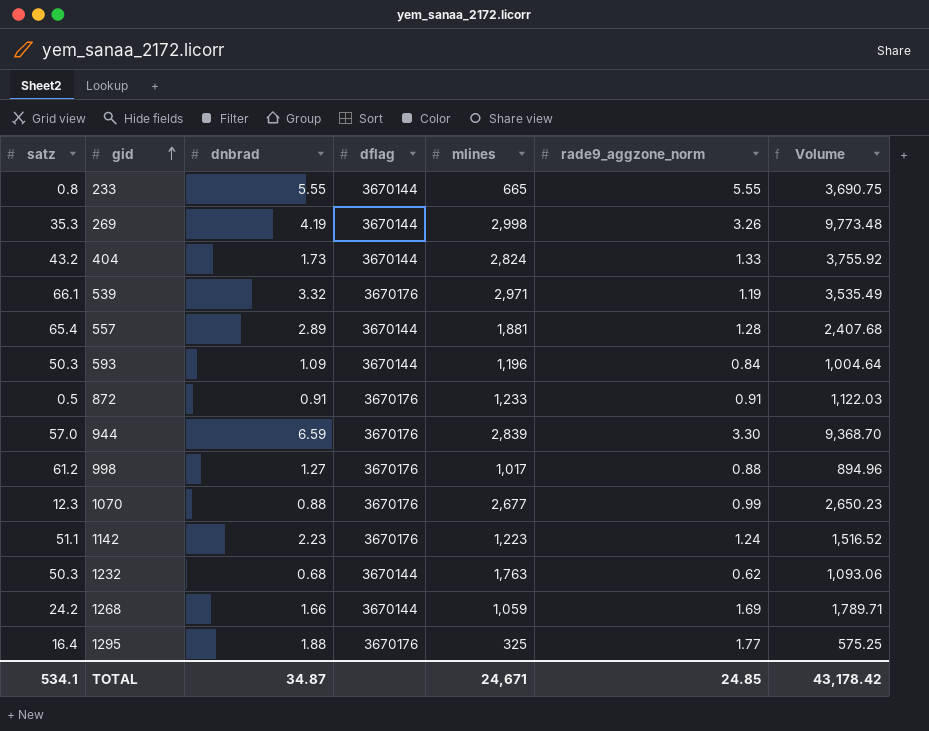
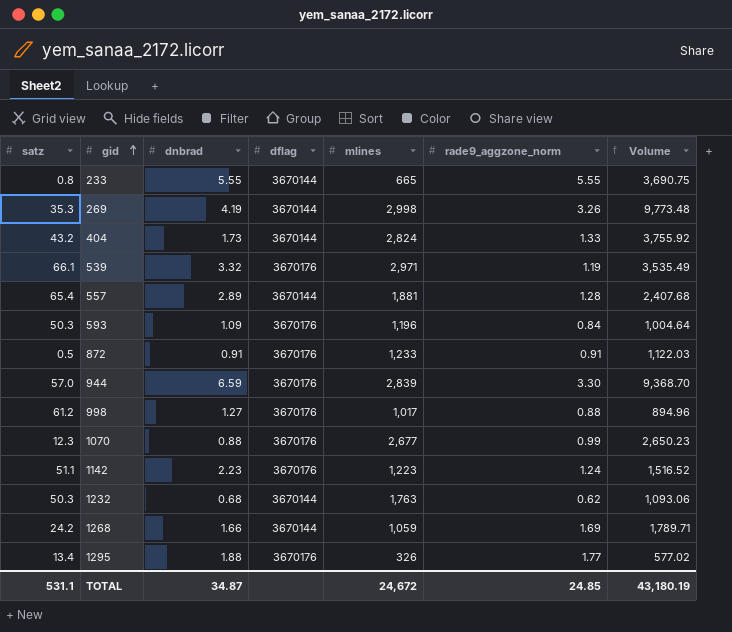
593 | dflag: 3670144 -> 3670176
1295 | satz: 16.4 -> 13.4
1295 | mlines: 325 -> 326
1295 | Volume: 575.25 -> 577.02
TOTAL | satz: 534.1 -> 531.1
TOTAL | mlines: 24,671 -> 24,672
TOTAL | Volume: 43,178.42 -> 43,180.19

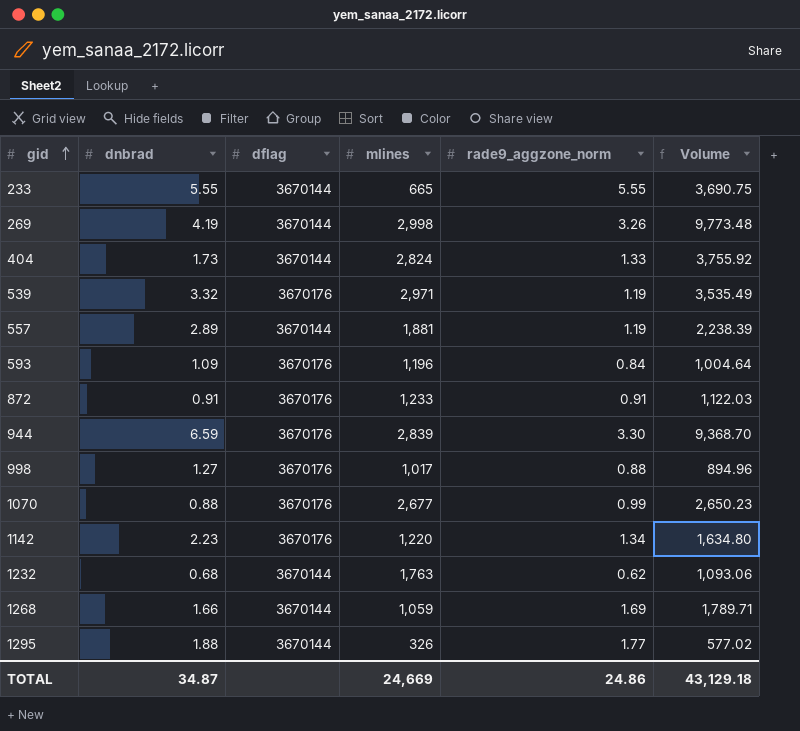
column satz | position: 1 -> none
557 | rade9_aggzone_norm: 1.28 -> 1.19
557 | Volume: 2,407.68 -> 2,238.39
1142 | mlines: 1,223 -> 1,220
1142 | rade9_aggzone_norm: 1.24 -> 1.34
1142 | Volume: 1,516.52 -> 1,634.80
1295 | dflag: 3670176 -> 3670144
TOTAL | mlines: 24,672 -> 24,669
TOTAL | rade9_aggzone_norm: 24.85 -> 24.86
TOTAL | Volume: 43,180.19 -> 43,129.18

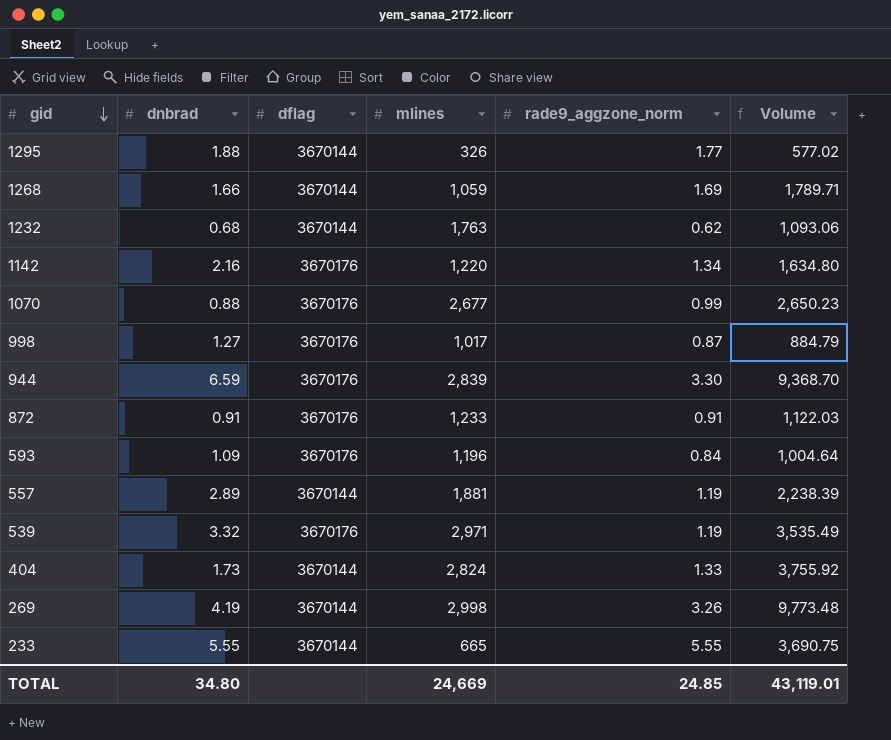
row order: gid ascending -> gid descending
1142 | dnbrad: 2.23 -> 2.16
998 | rade9_aggzone_norm: 0.88 -> 0.87
998 | Volume: 894.96 -> 884.79
TOTAL | dnbrad: 34.87 -> 34.80
TOTAL | rade9_aggzone_norm: 24.86 -> 24.85
TOTAL | Volume: 43,129.18 -> 43,119.01

